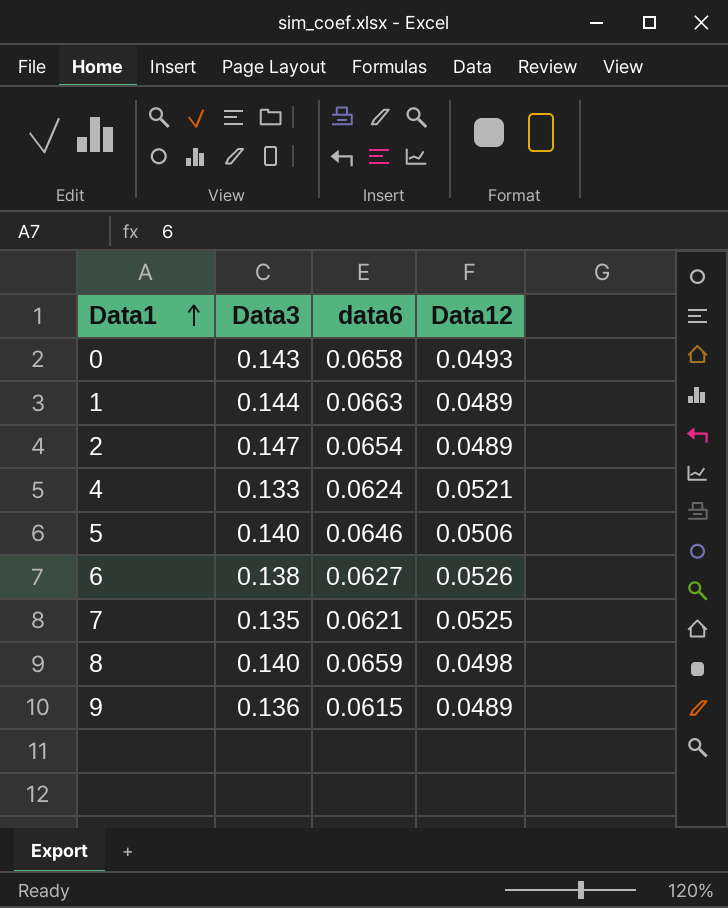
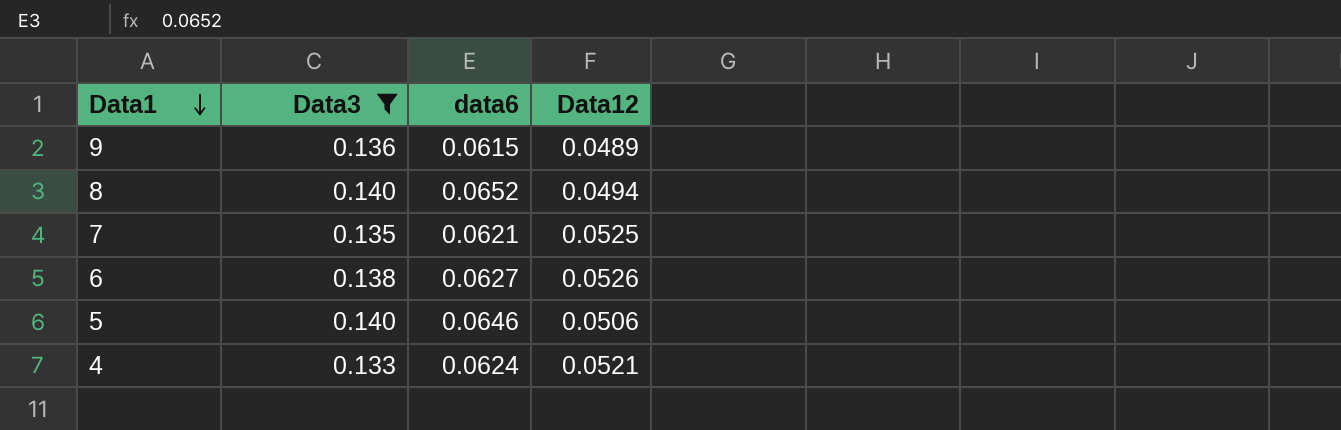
filter: none -> Data3 <= 0.140
row order: Data1 ascending -> Data1 descending
8 | data6: 0.0659 -> 0.0652
8 | Data12: 0.0498 -> 0.0494

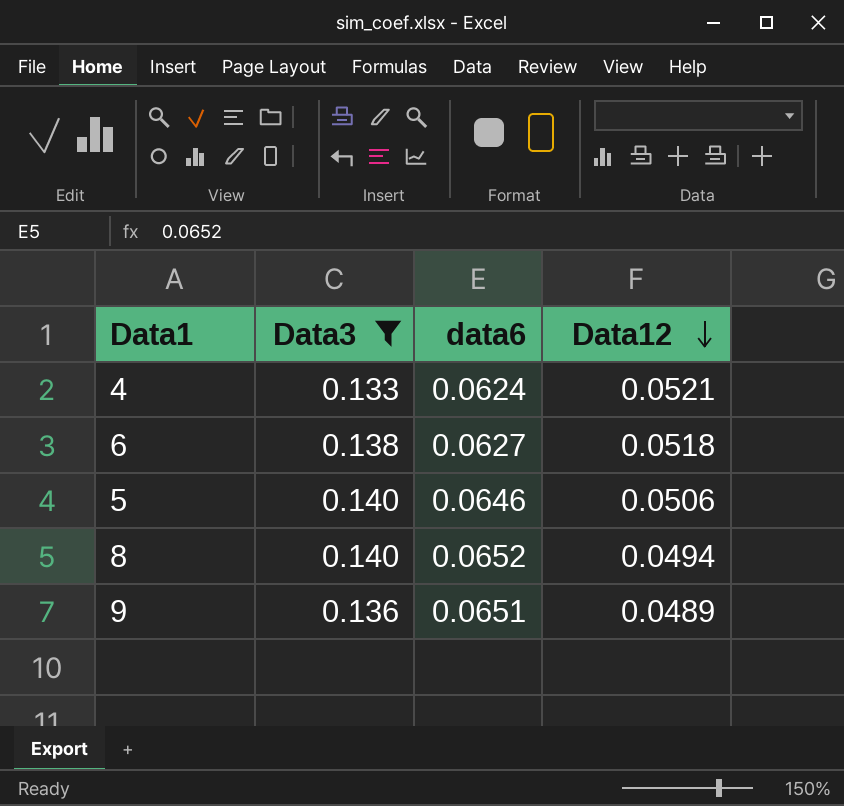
row order: Data1 descending -> Data12 descending
row 7: 0.135 | 0.0621 | 0.0525 -> none
6 | Data12: 0.0526 -> 0.0518
9 | data6: 0.0615 -> 0.0651

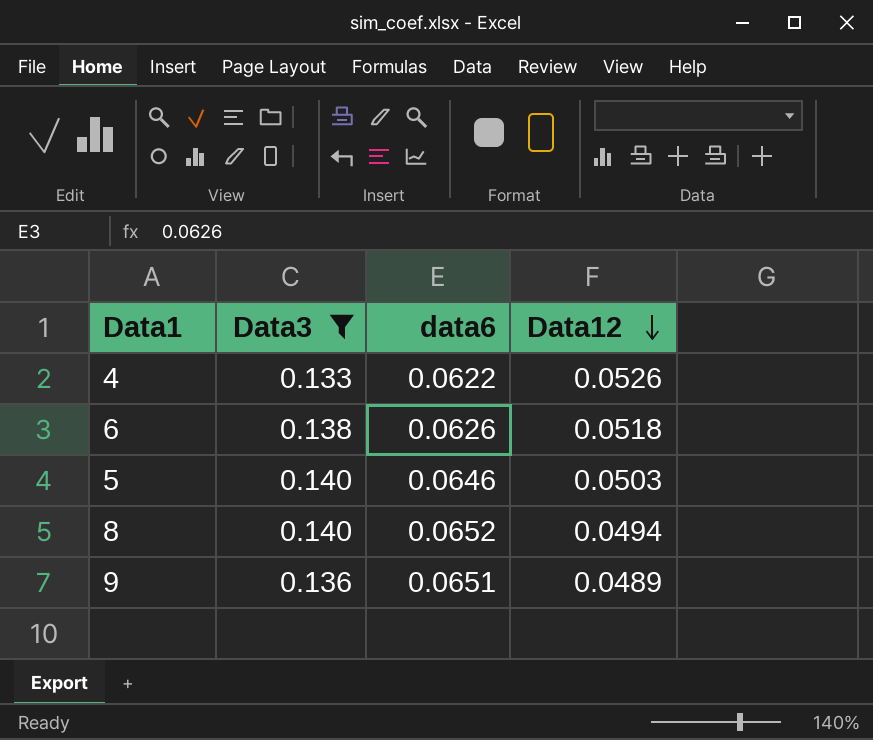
4 | data6: 0.0624 -> 0.0622
4 | Data12: 0.0521 -> 0.0526
6 | data6: 0.0627 -> 0.0626
5 | Data12: 0.0506 -> 0.0503

